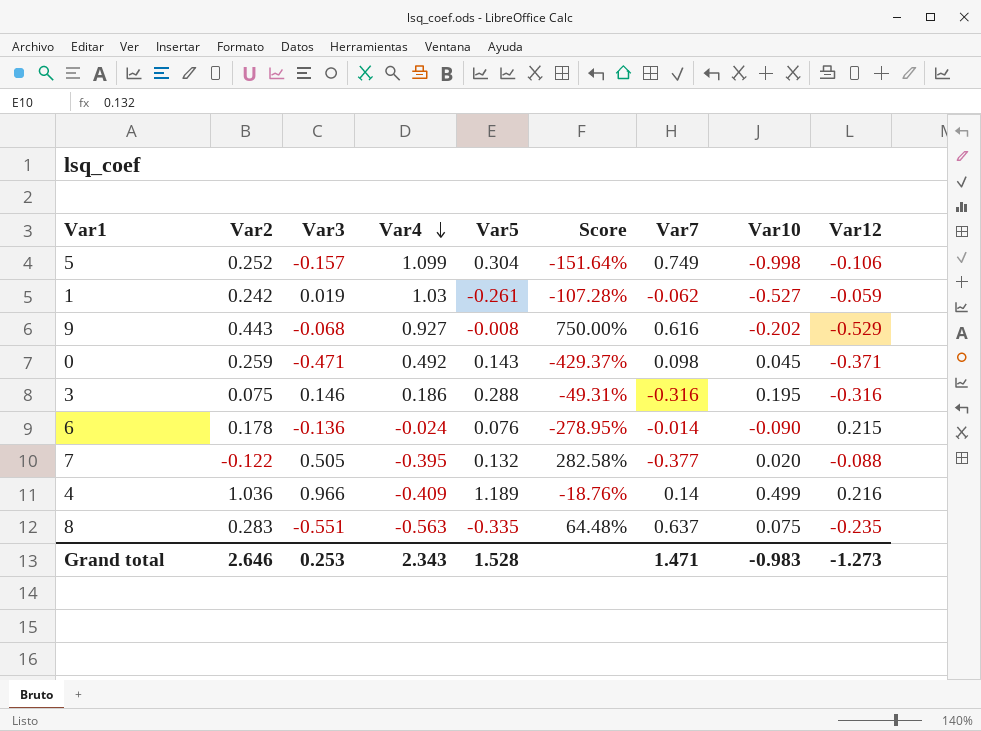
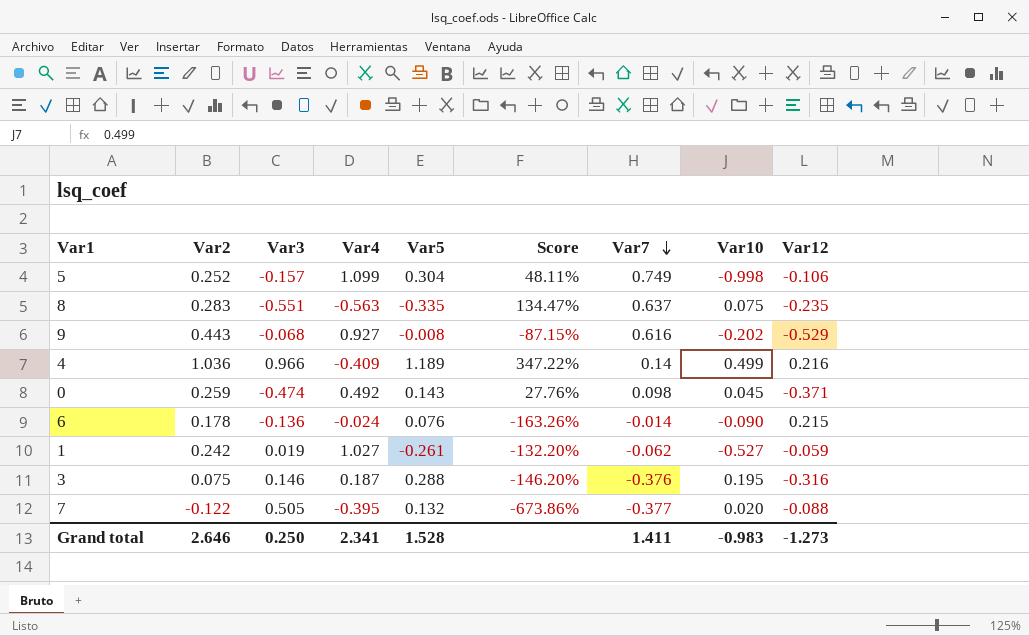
row order: Var4 descending -> Var7 descending
column Score | formula: ([Var3] - [Var5]) / [Var5] -> ([Var3] - [Var12]) / [Var12]
0 | Var3: -0.471 -> -0.474
1 | Var4: 1.03 -> 1.027
3 | Var4: 0.186 -> 0.187
3 | Var7: -0.316 -> -0.376
Grand total | Var3: 0.253 -> 0.250
Grand total | Var4: 2.343 -> 2.341
Grand total | Var7: 1.471 -> 1.411

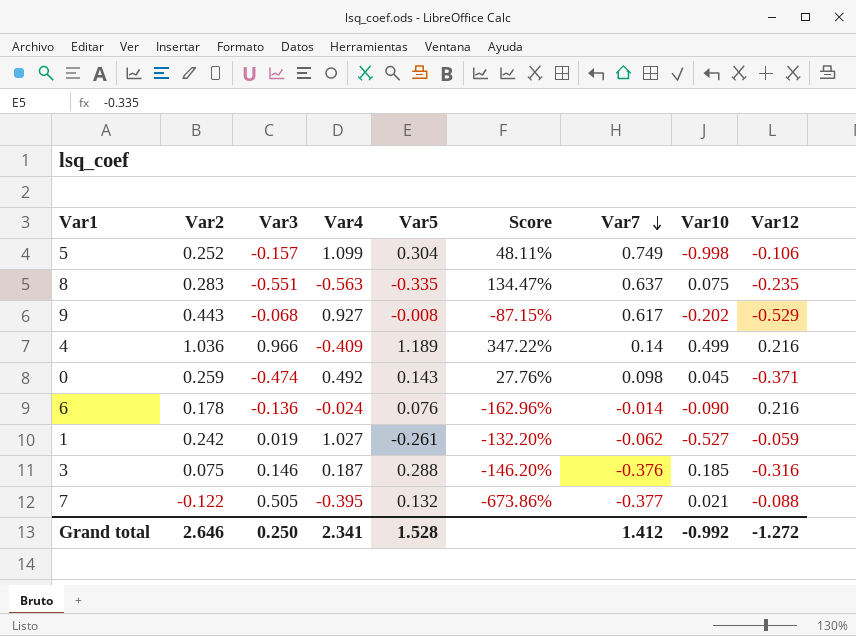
9 | Var7: 0.616 -> 0.617
6 | Score: -163.26% -> -162.96%
6 | Var12: 0.215 -> 0.216
3 | Var10: 0.195 -> 0.185
7 | Var10: 0.020 -> 0.021
Grand total | Var7: 1.411 -> 1.412
Grand total | Var10: -0.983 -> -0.992
Grand total | Var12: -1.273 -> -1.272

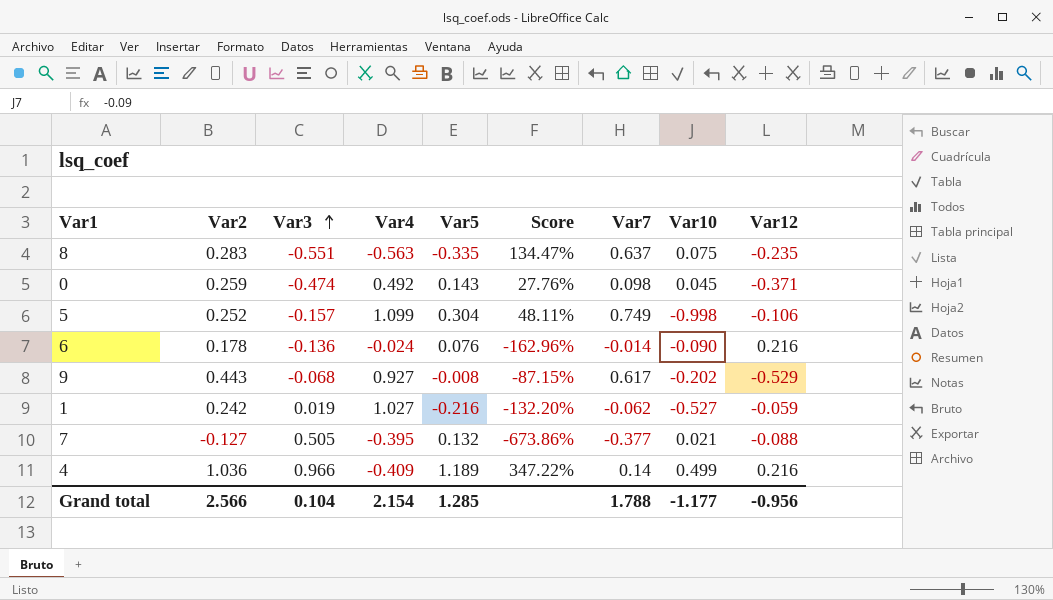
row order: Var7 descending -> Var3 ascending
row 3: 0.075 | 0.146 | 0.187 | 0.288 | -146.20% | -0.376 | 0.185 | -0.316 -> none
1 | Var5: -0.261 -> -0.216
7 | Var2: -0.122 -> -0.127
Grand total | Var2: 2.646 -> 2.566
Grand total | Var3: 0.250 -> 0.104
Grand total | Var4: 2.341 -> 2.154
Grand total | Var5: 1.528 -> 1.285
Grand total | Var7: 1.412 -> 1.788
Grand total | Var10: -0.992 -> -1.177
Grand total | Var12: -1.272 -> -0.956

